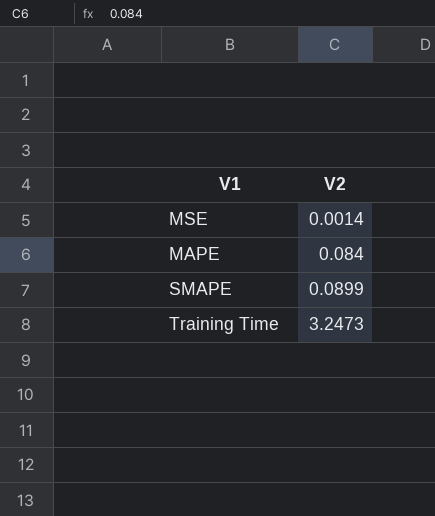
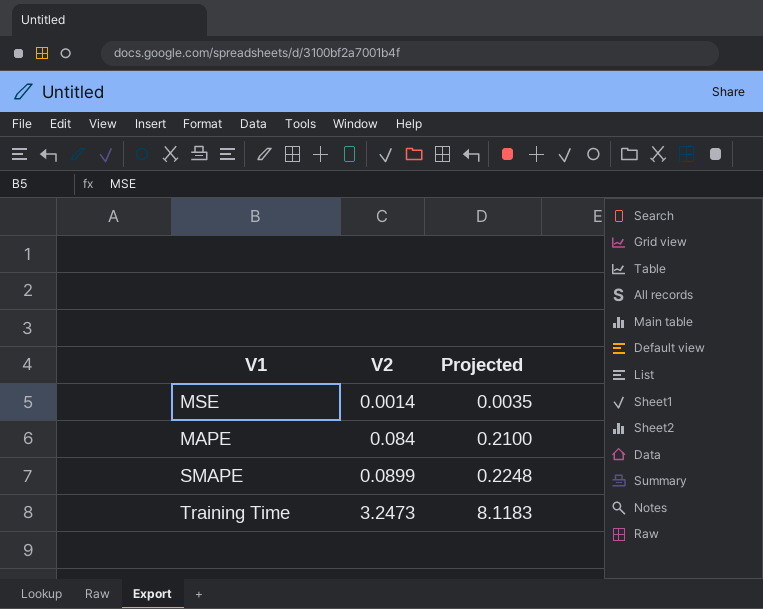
column Projected | formula: none -> [V2] * 2.5

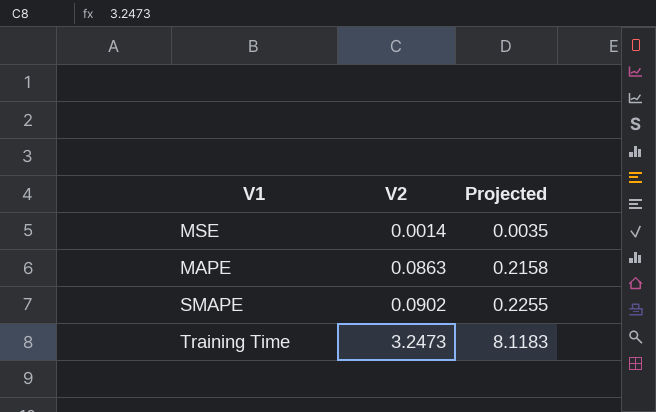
MAPE | V2: 0.084 -> 0.0863
MAPE | Projected: 0.2100 -> 0.2158
SMAPE | V2: 0.0899 -> 0.0902
SMAPE | Projected: 0.2248 -> 0.2255

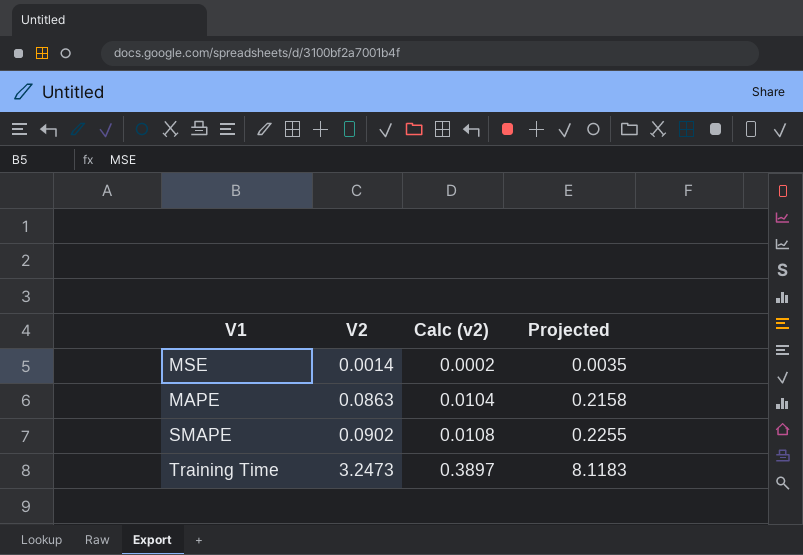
column Calc (v2) | formula: none -> [V2] * 0.12

